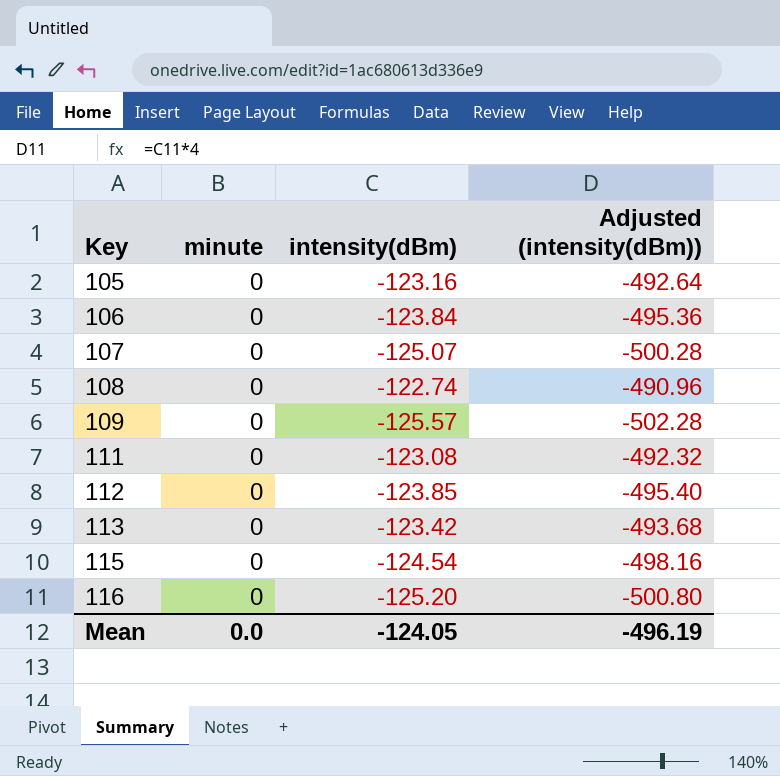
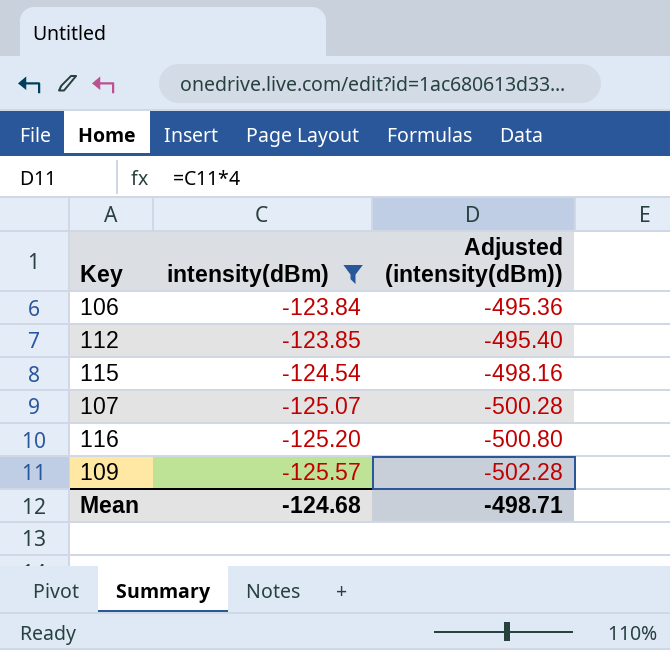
filter: none -> intensity(dBm) <= -123.84
row order: Key ascending -> intensity(dBm) descending
column minute | position: 2 -> none
Mean | intensity(dBm): -124.05 -> -124.68
Mean | Adjusted (intensity(dBm)): -496.19 -> -498.71

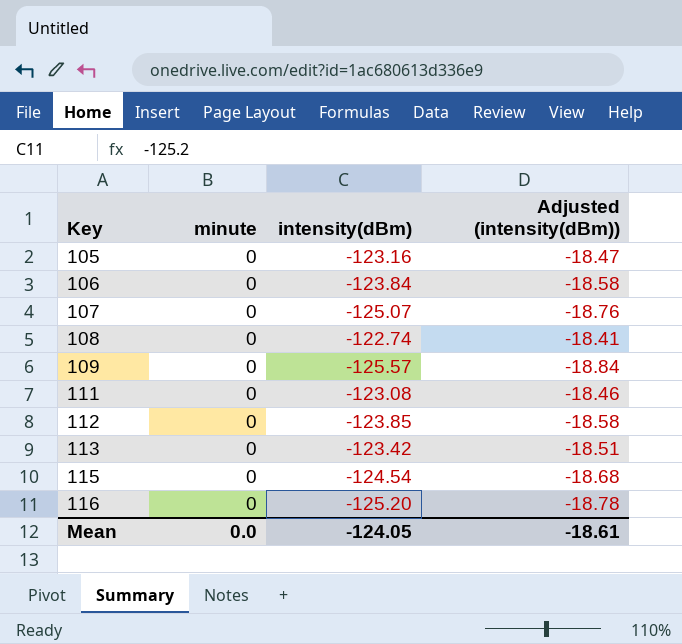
filter: intensity(dBm) <= -123.84 -> none
row order: intensity(dBm) descending -> Key ascending
column minute | position: none -> 2
column Adjusted (intensity(dBm)) | formula: [intensity(dBm)] * 4 -> [intensity(dBm)] * 0.15
Mean | intensity(dBm): -124.68 -> -124.05
Mean | Adjusted (intensity(dBm)): -498.71 -> -18.61

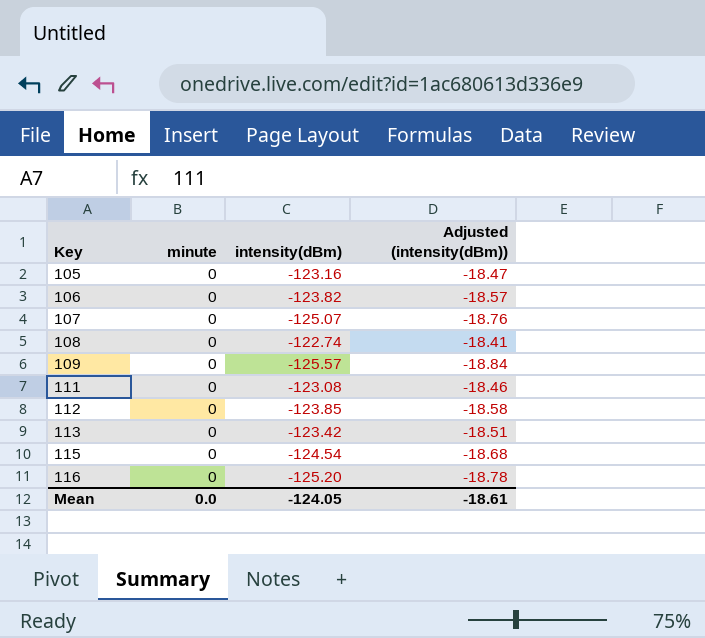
106 | intensity(dBm): -123.84 -> -123.82
106 | Adjusted (intensity(dBm)): -18.58 -> -18.57

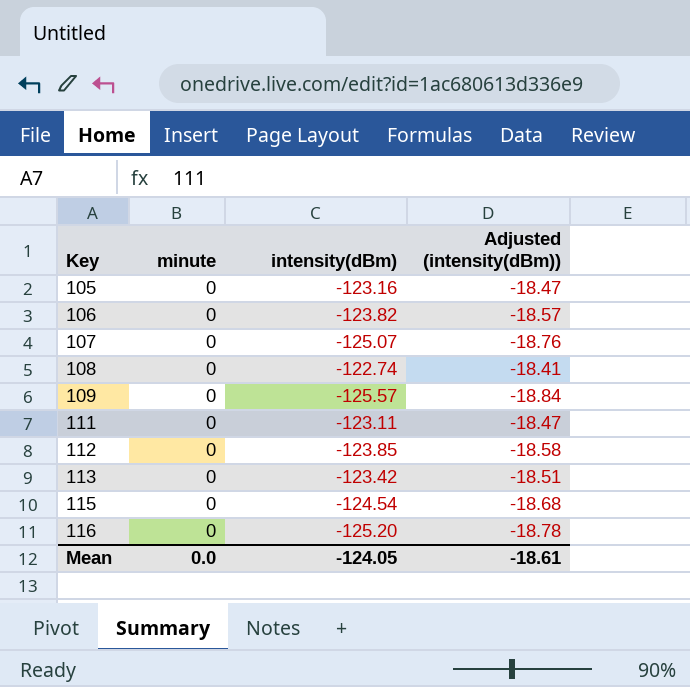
111 | intensity(dBm): -123.08 -> -123.11
111 | Adjusted (intensity(dBm)): -18.46 -> -18.47

